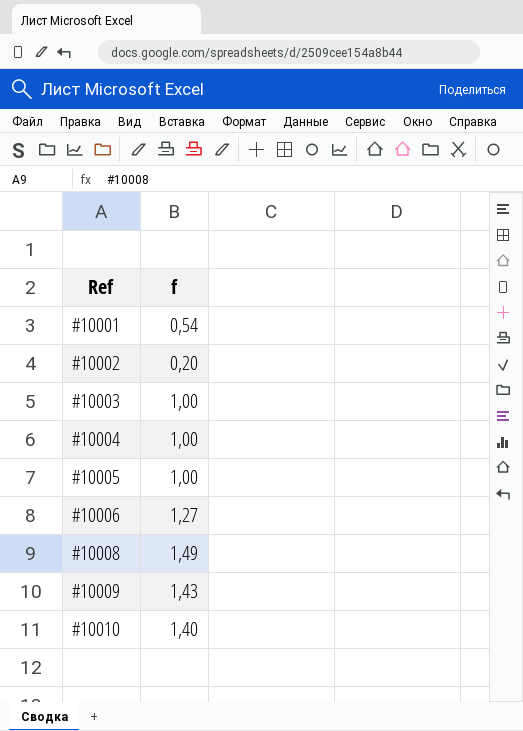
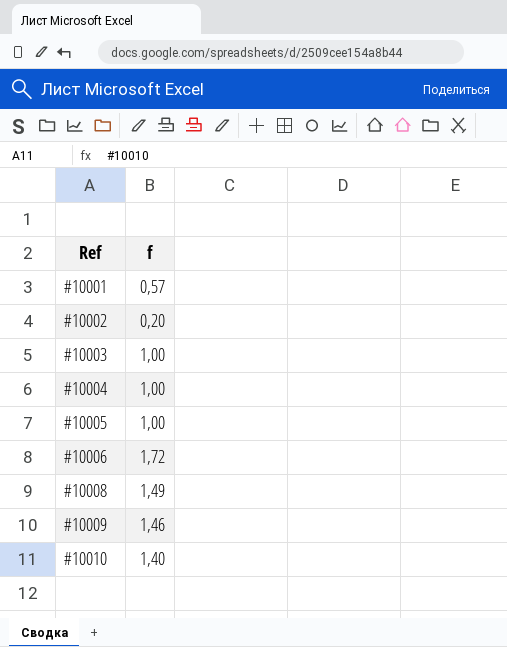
#10001 | f: 0,54 -> 0,57
#10006 | f: 1,27 -> 1,72
#10009 | f: 1,43 -> 1,46

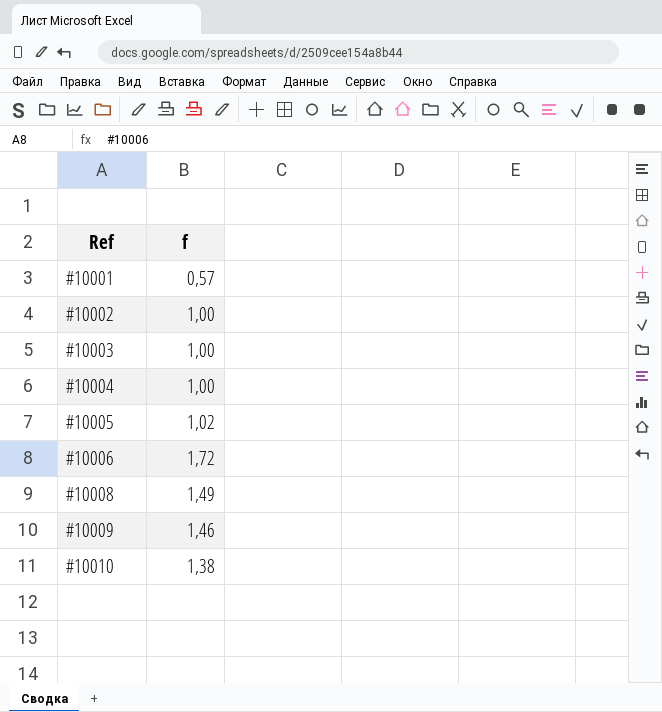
#10002 | f: 0,20 -> 1,00
#10005 | f: 1,00 -> 1,02
#10010 | f: 1,40 -> 1,38

